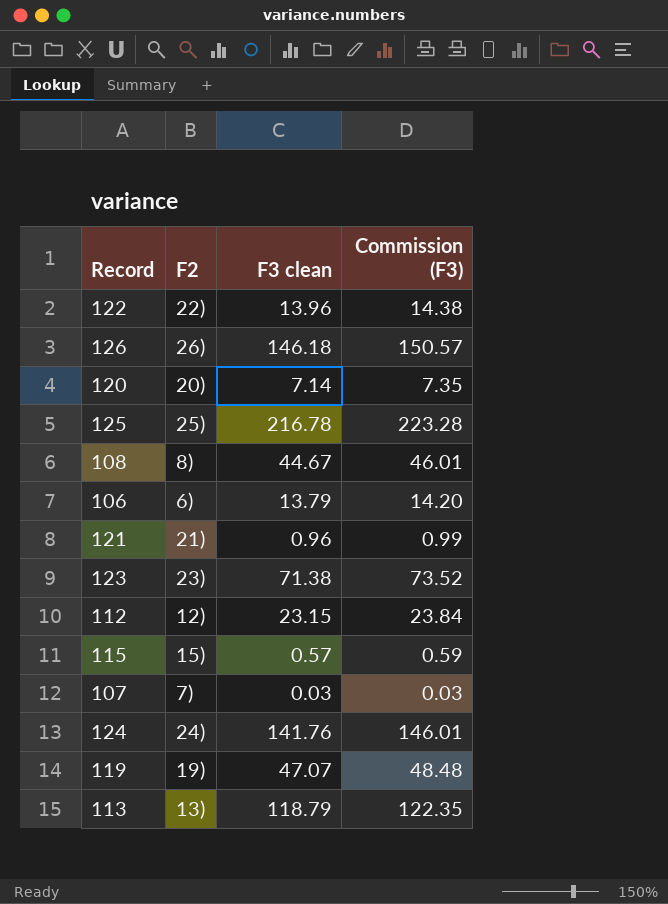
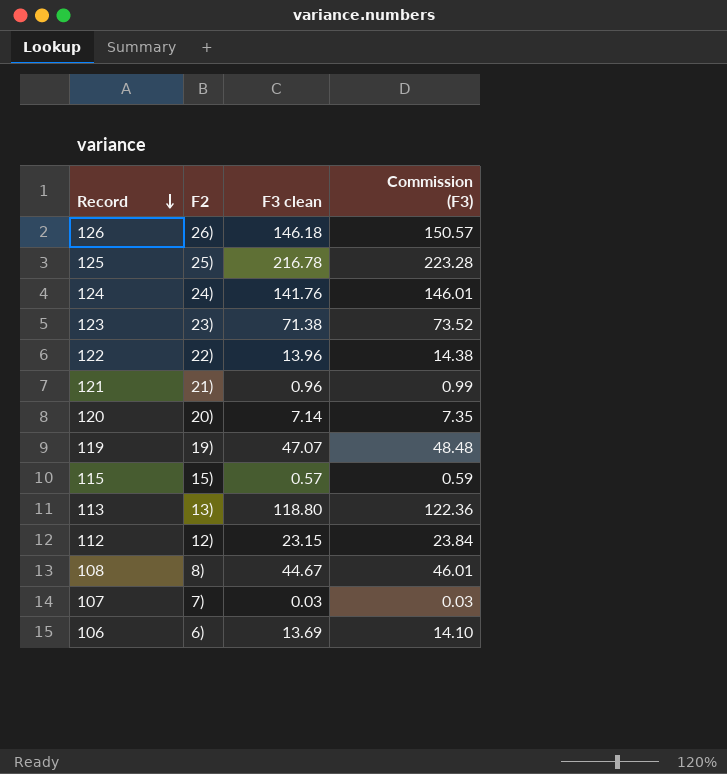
row order: none -> Record descending
113 | F3 clean: 118.79 -> 118.80
113 | Commission (F3): 122.35 -> 122.36
106 | F3 clean: 13.79 -> 13.69
106 | Commission (F3): 14.20 -> 14.10

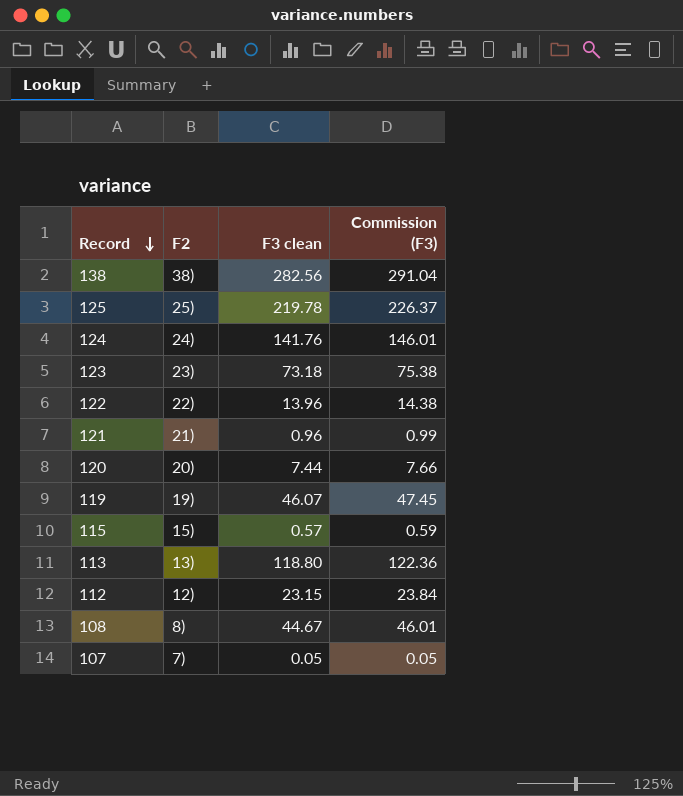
row 126: 26) | 146.18 | 150.57 -> none
row 106: 6) | 13.69 | 14.10 -> none
row 138: none -> 38) | 282.56 | 291.04
125 | F3 clean: 216.78 -> 219.78
125 | Commission (F3): 223.28 -> 226.37
123 | F3 clean: 71.38 -> 73.18
123 | Commission (F3): 73.52 -> 75.38
120 | F3 clean: 7.14 -> 7.44
120 | Commission (F3): 7.35 -> 7.66
119 | F3 clean: 47.07 -> 46.07
119 | Commission (F3): 48.48 -> 47.45
107 | F3 clean: 0.03 -> 0.05
107 | Commission (F3): 0.03 -> 0.05

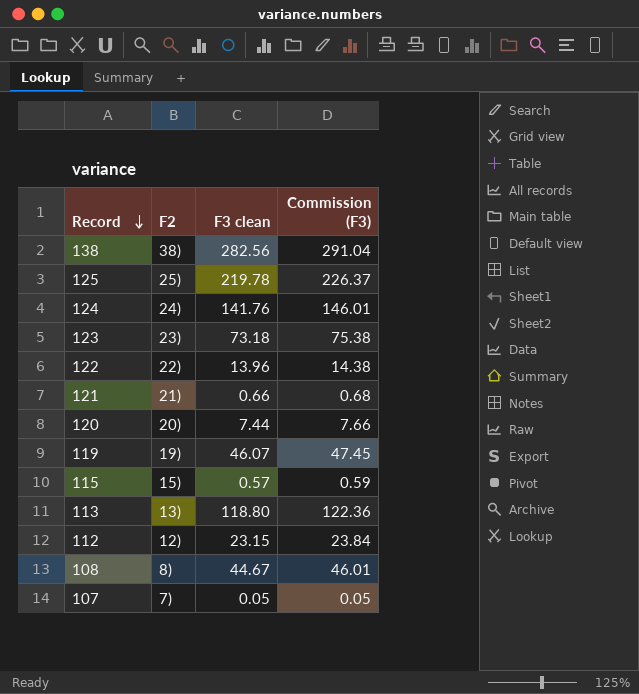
121 | F3 clean: 0.96 -> 0.66
121 | Commission (F3): 0.99 -> 0.68

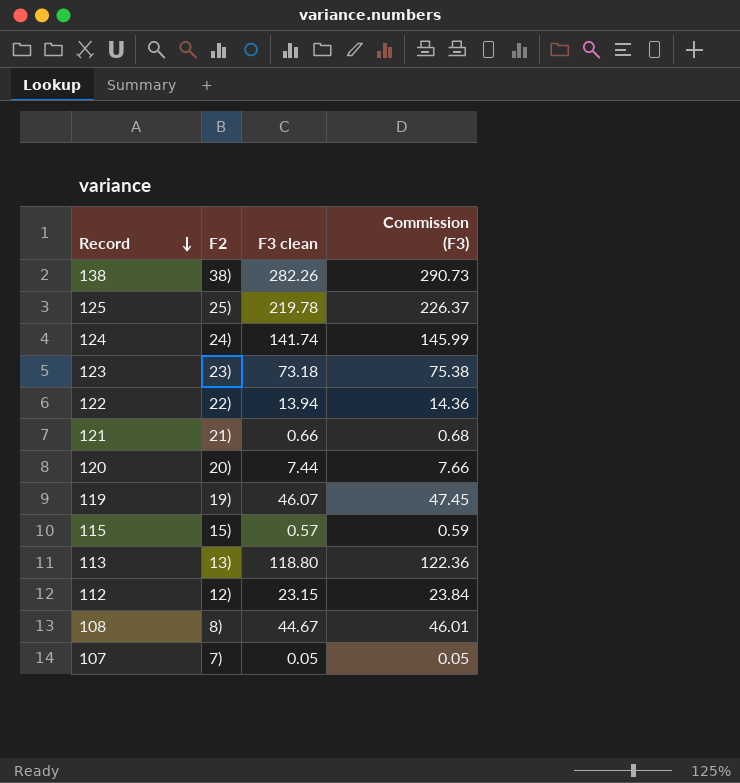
138 | F3 clean: 282.56 -> 282.26
138 | Commission (F3): 291.04 -> 290.73
124 | F3 clean: 141.76 -> 141.74
124 | Commission (F3): 146.01 -> 145.99
122 | F3 clean: 13.96 -> 13.94
122 | Commission (F3): 14.38 -> 14.36

